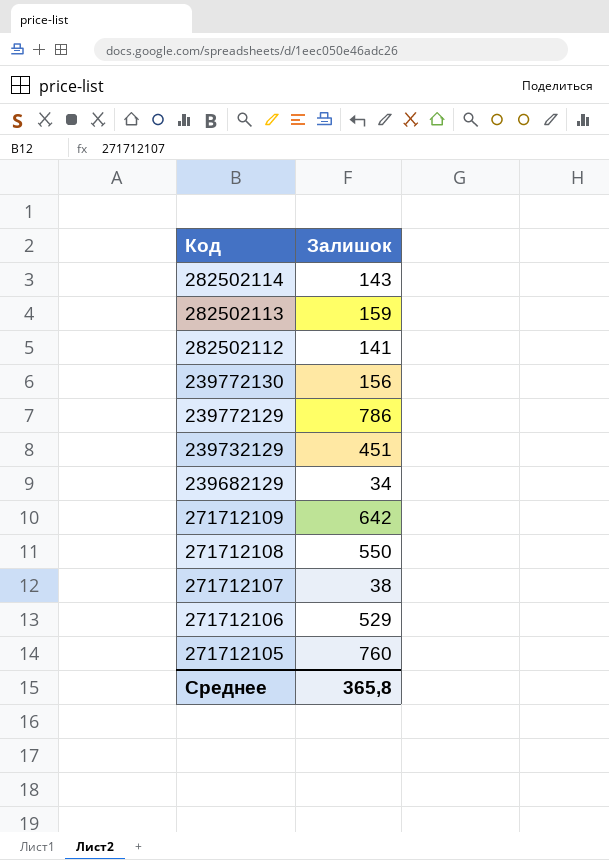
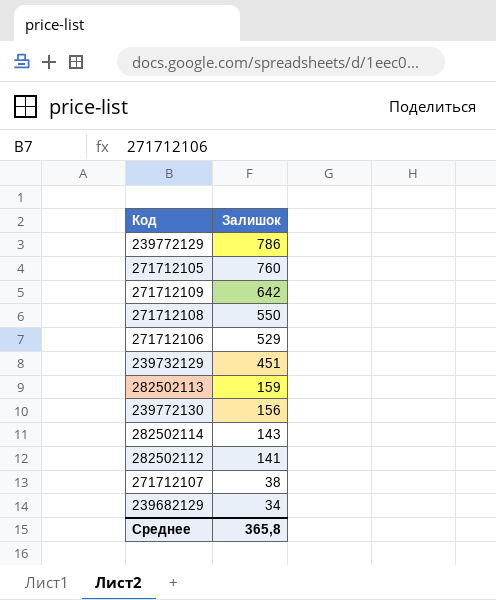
row order: none -> Залишок descending

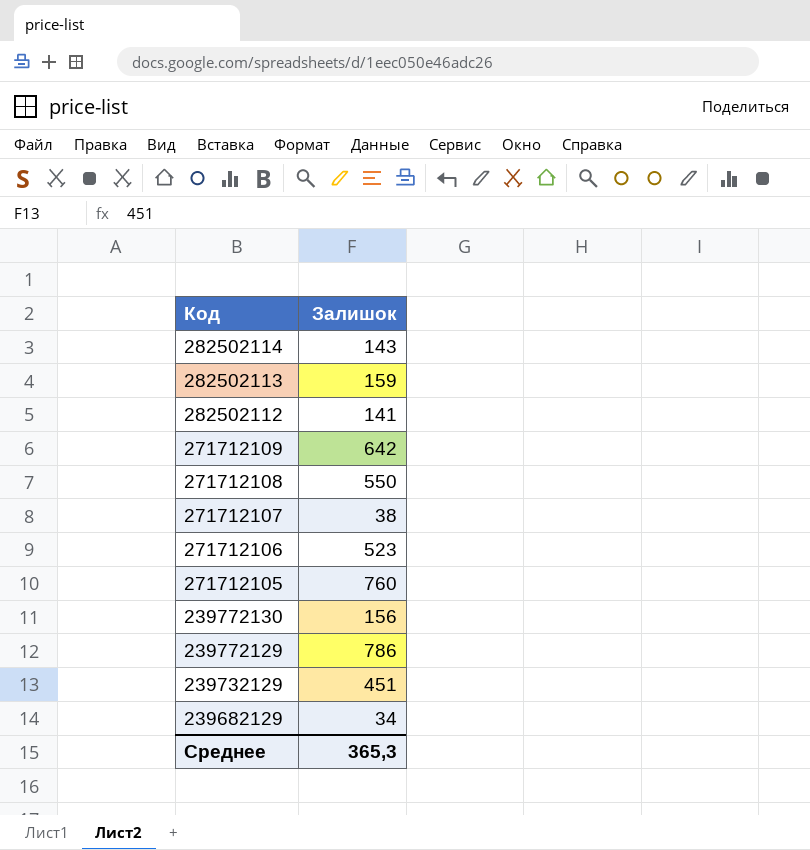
row order: Залишок descending -> Код descending
271712106 | Залишок: 529 -> 523
Среднее | Залишок: 365,8 -> 365,3

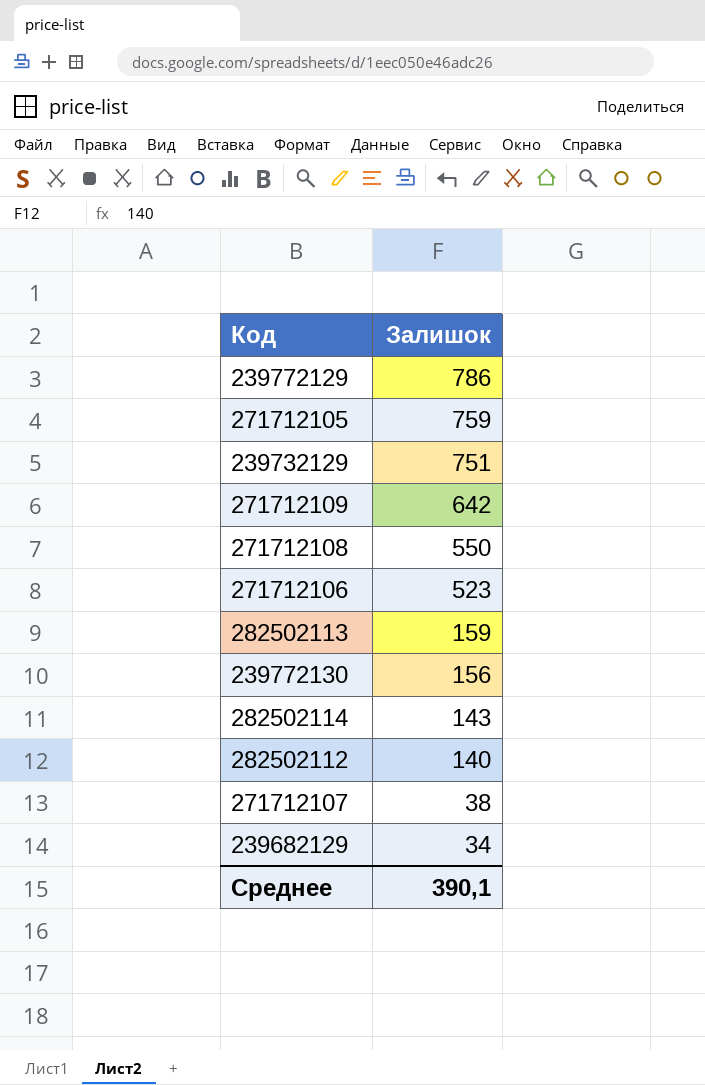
row order: Код descending -> Залишок descending
271712105 | Залишок: 760 -> 759
239732129 | Залишок: 451 -> 751
282502112 | Залишок: 141 -> 140
Среднее | Залишок: 365,3 -> 390,1

